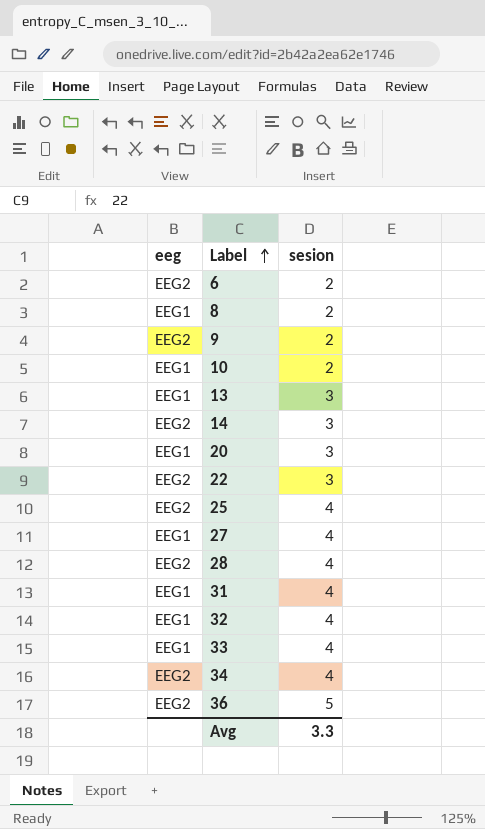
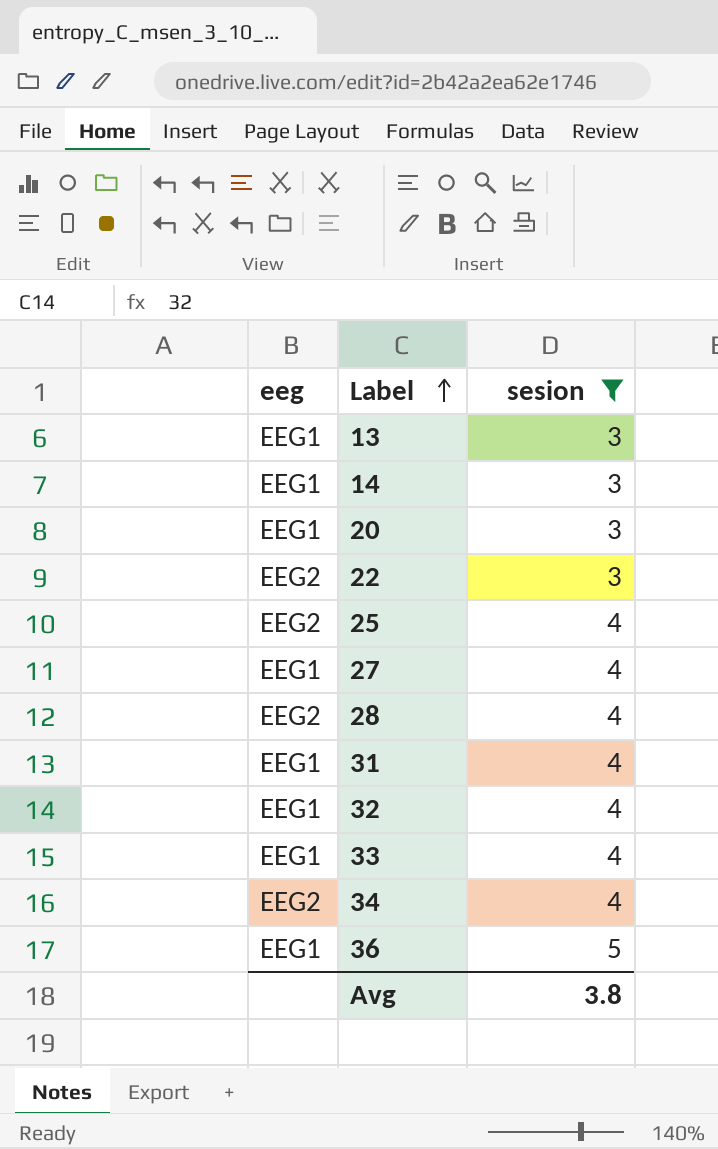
filter: none -> sesion != 2
14 | eeg: EEG2 -> EEG1
36 | eeg: EEG2 -> EEG1
Avg | sesion: 3.3 -> 3.8

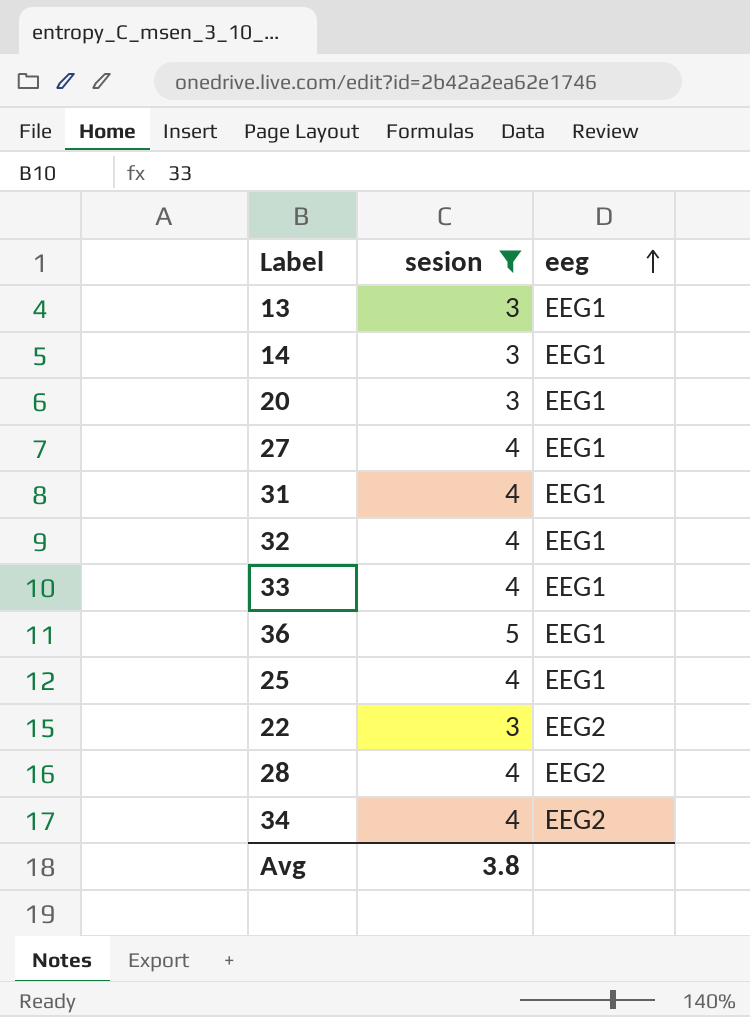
row order: Label ascending -> eeg ascending
column eeg | position: 1 -> 3
25 | eeg: EEG2 -> EEG1

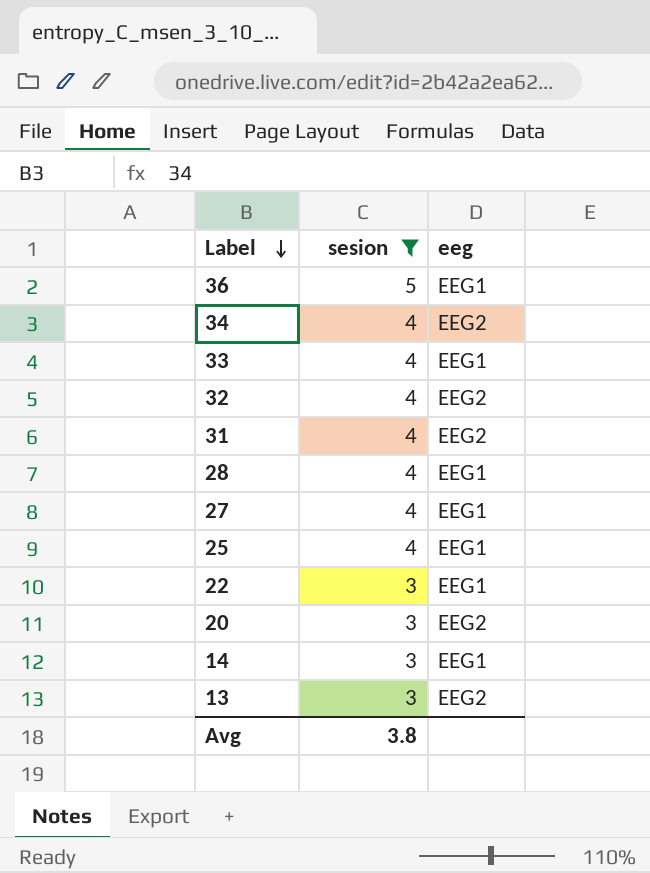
row order: eeg ascending -> Label descending
32 | eeg: EEG1 -> EEG2
31 | eeg: EEG1 -> EEG2
28 | eeg: EEG2 -> EEG1
22 | eeg: EEG2 -> EEG1
20 | eeg: EEG1 -> EEG2
13 | eeg: EEG1 -> EEG2

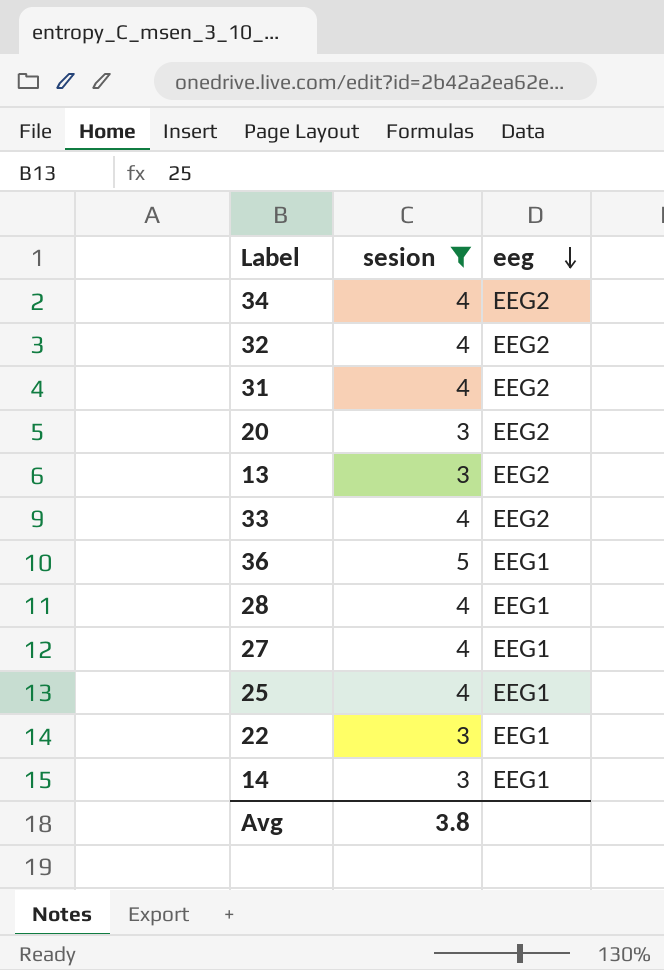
row order: Label descending -> eeg descending
33 | eeg: EEG1 -> EEG2

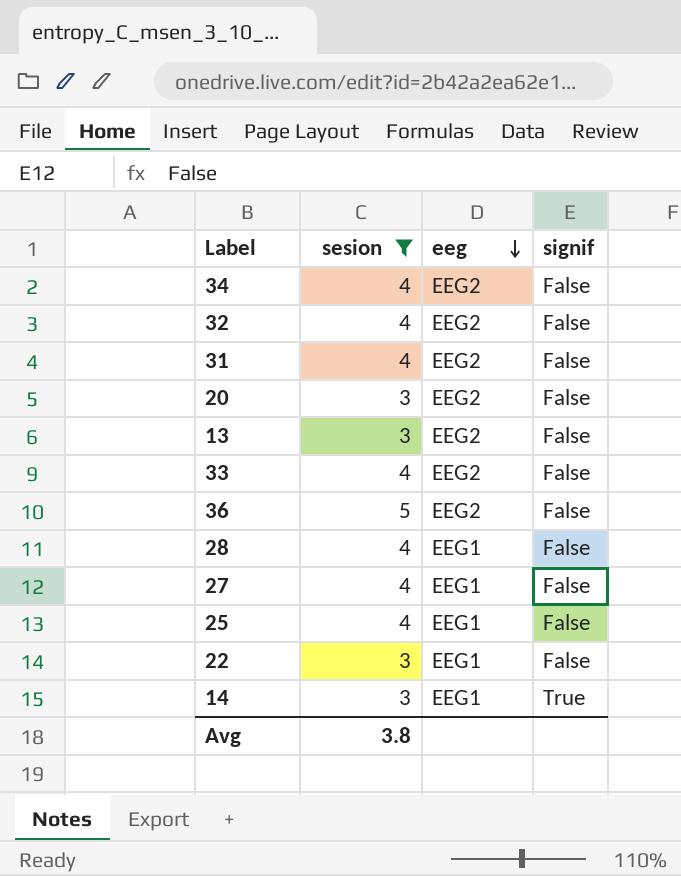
column signif | position: none -> 4
36 | eeg: EEG1 -> EEG2

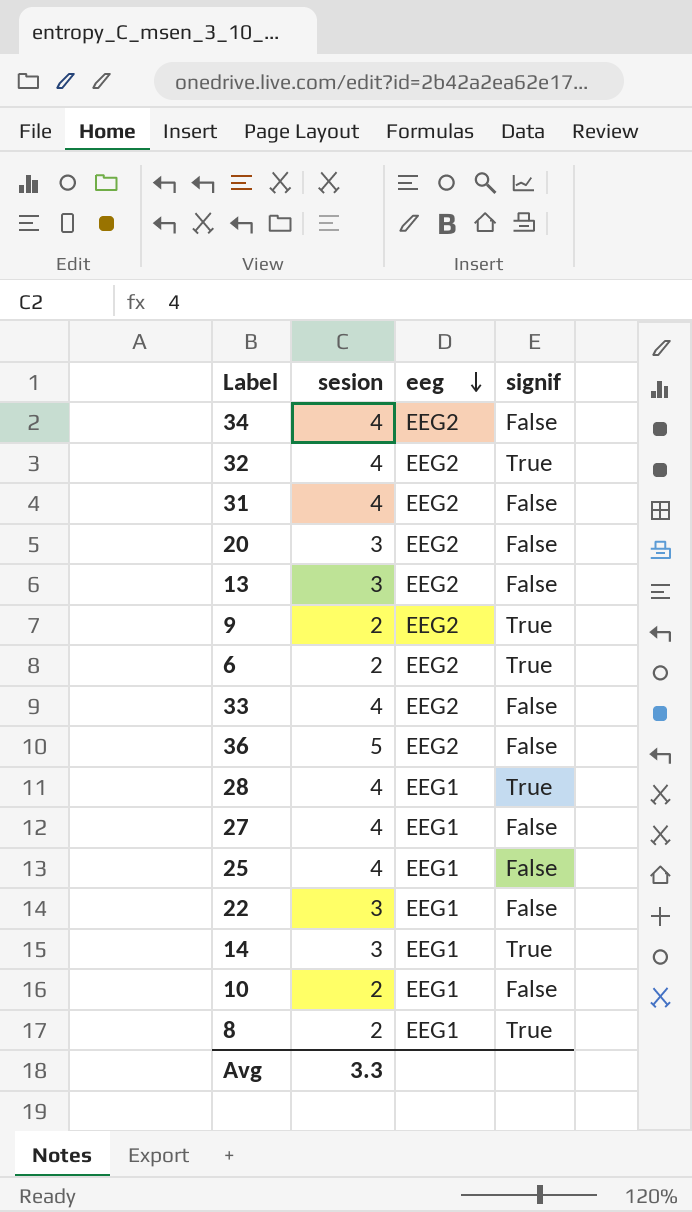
filter: sesion != 2 -> none
32 | signif: False -> True
28 | signif: False -> True
Avg | sesion: 3.8 -> 3.3

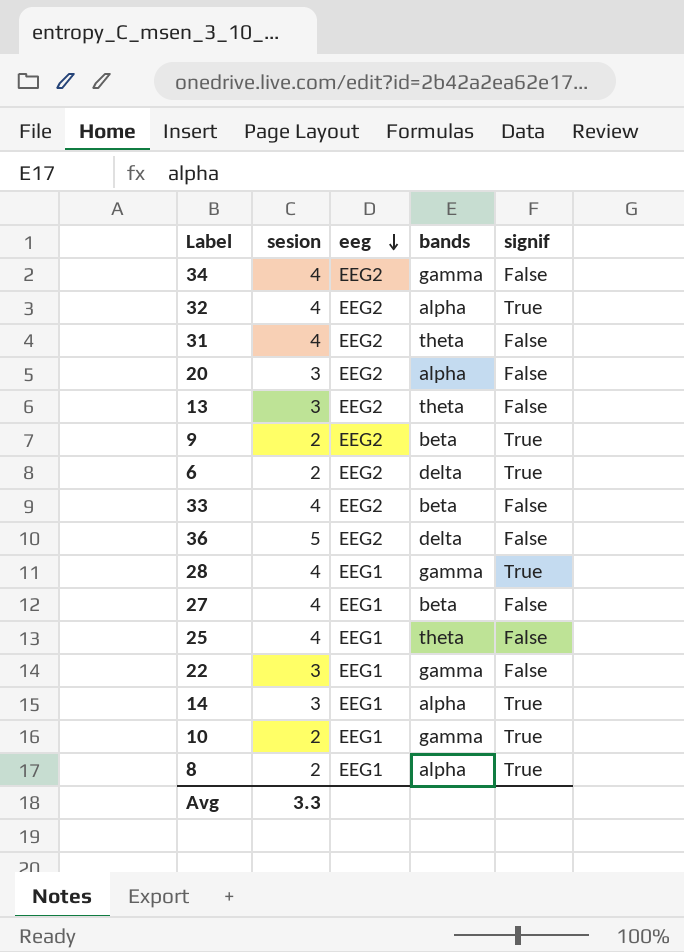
column bands | position: none -> 4
10 | signif: False -> True

